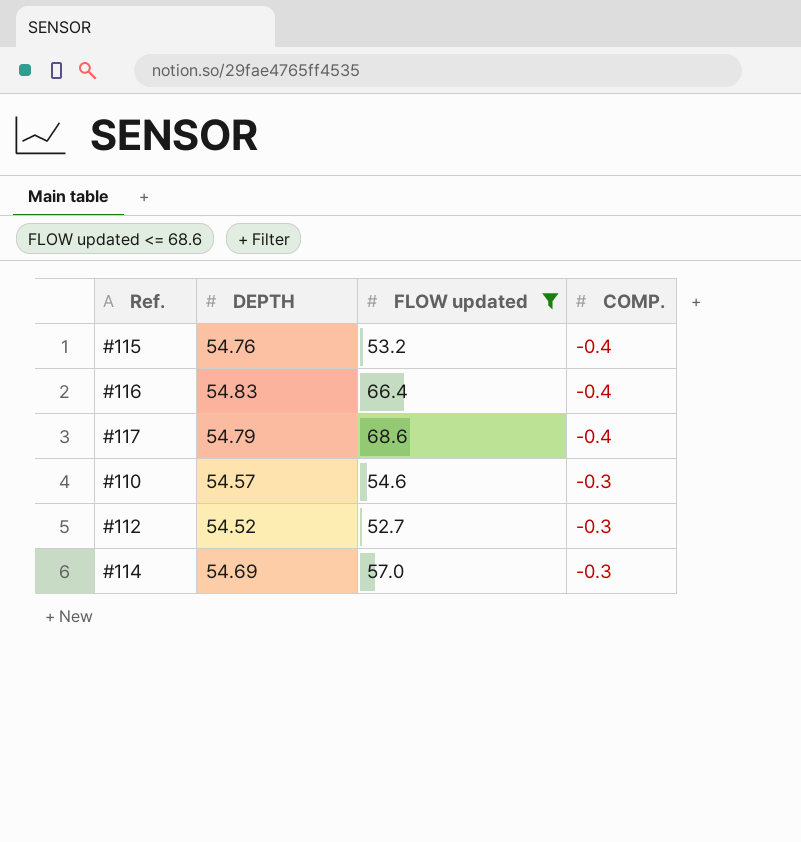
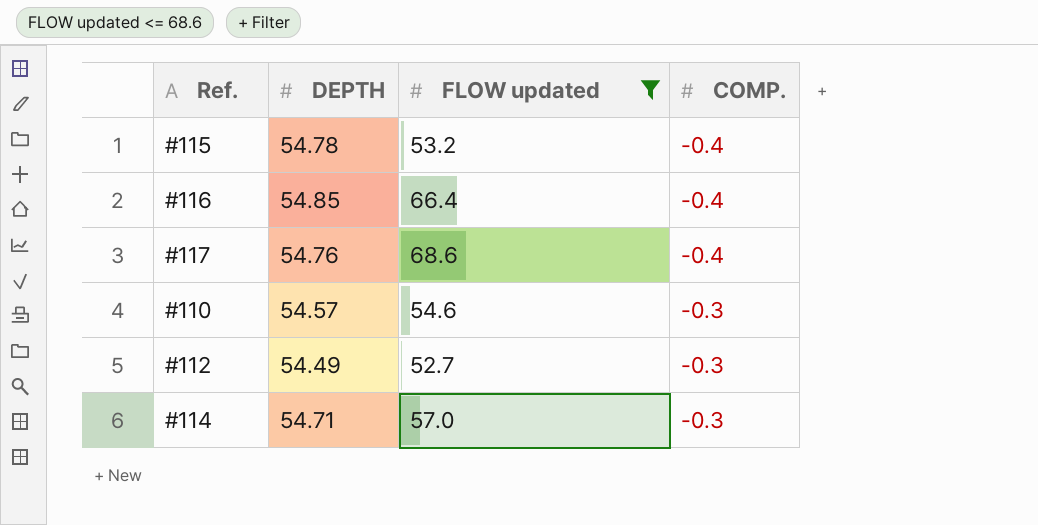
#115 | DEPTH: 54.76 -> 54.78
#116 | DEPTH: 54.83 -> 54.85
#117 | DEPTH: 54.79 -> 54.76
#112 | DEPTH: 54.52 -> 54.49
#114 | DEPTH: 54.69 -> 54.71

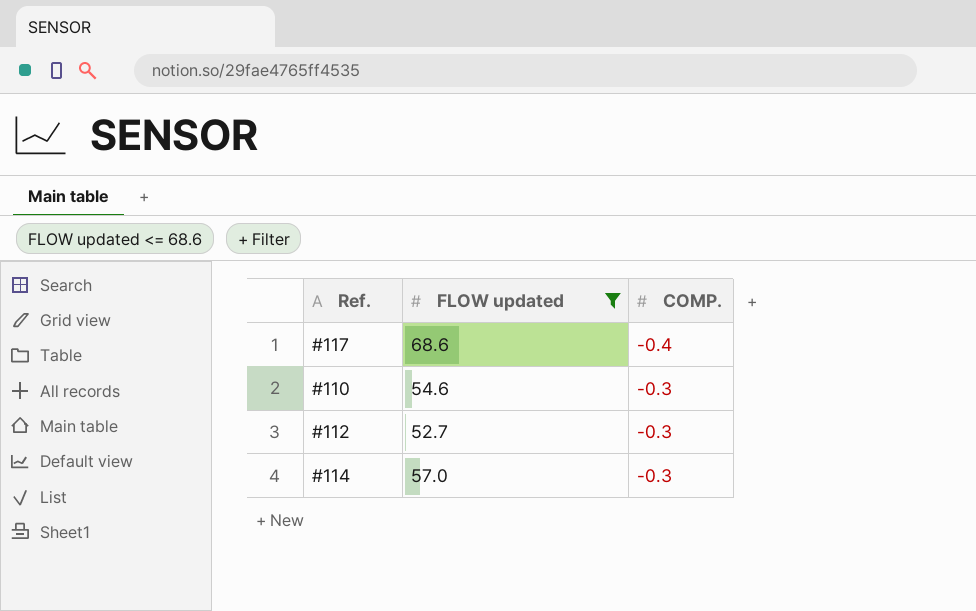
column DEPTH | position: 2 -> none
row #115: 54.78 | 53.2 | -0.4 -> none
row #116: 54.85 | 66.4 | -0.4 -> none

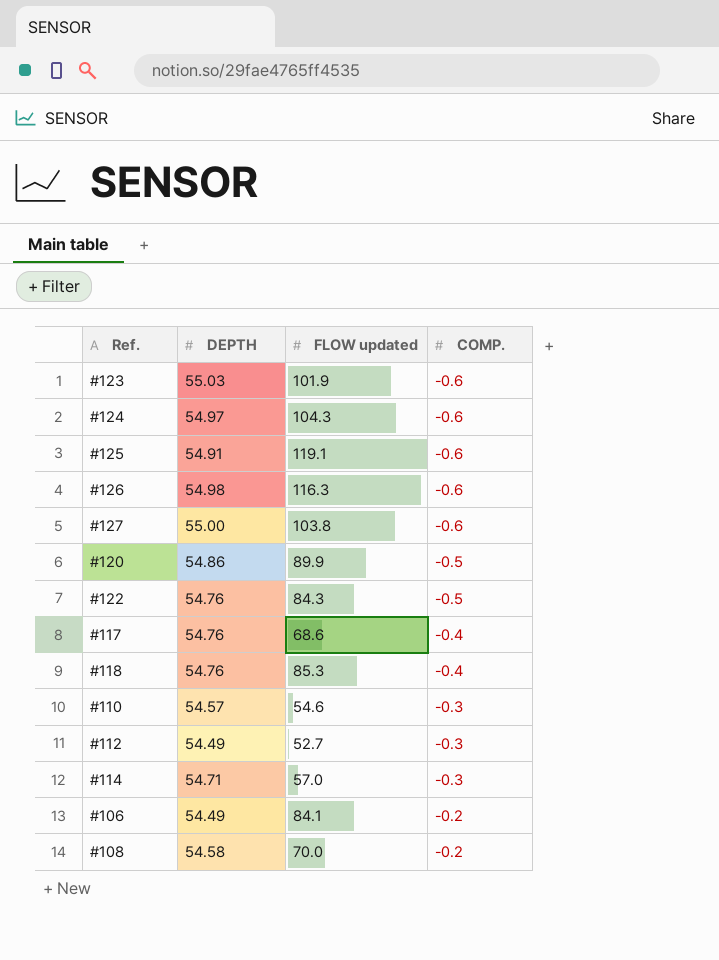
filter: FLOW updated <= 68.6 -> none
column DEPTH | position: none -> 2

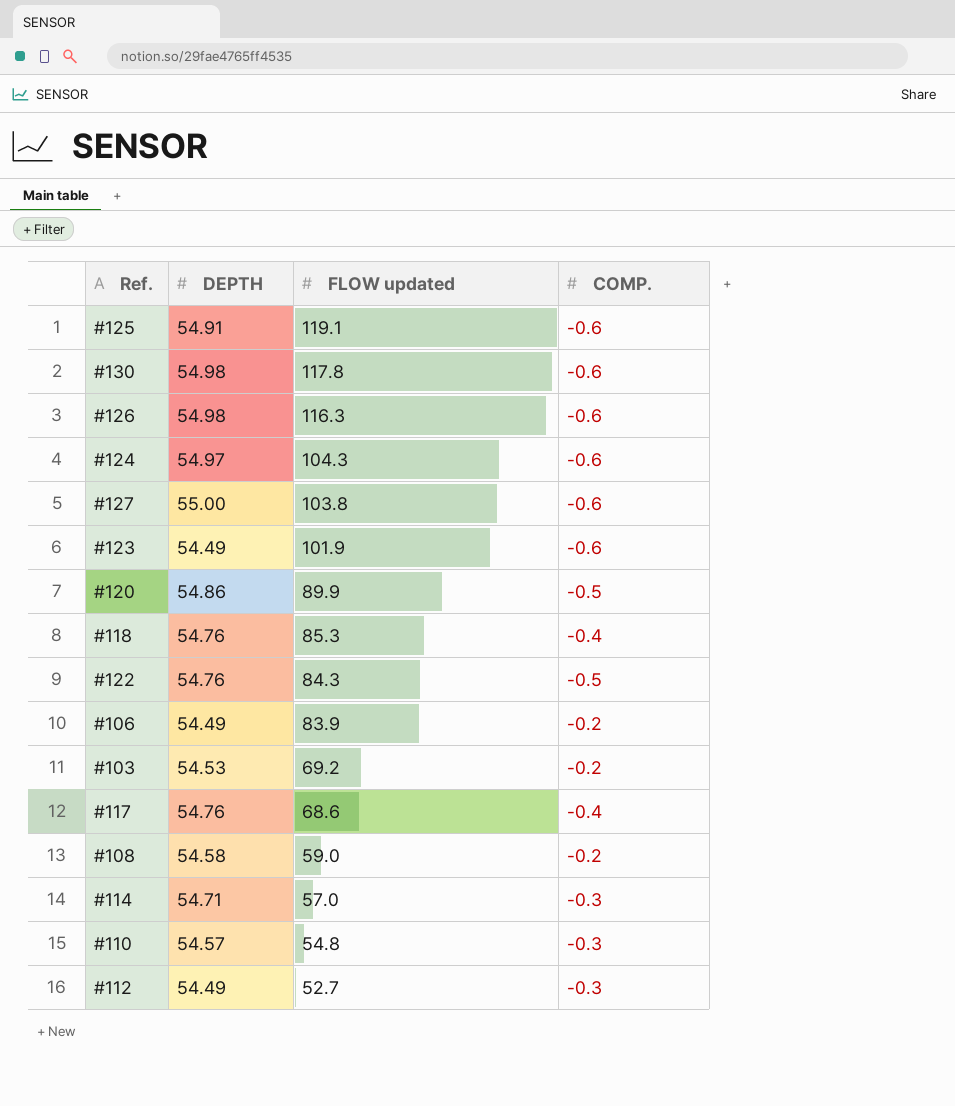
row order: COMP. ascending -> FLOW updated descending
row #130: none -> 54.98 | 117.8 | -0.6
#123 | DEPTH: 55.03 -> 54.49
#106 | FLOW updated: 84.1 -> 83.9
row #103: none -> 54.53 | 69.2 | -0.2
#108 | FLOW updated: 70.0 -> 59.0
#110 | FLOW updated: 54.6 -> 54.8

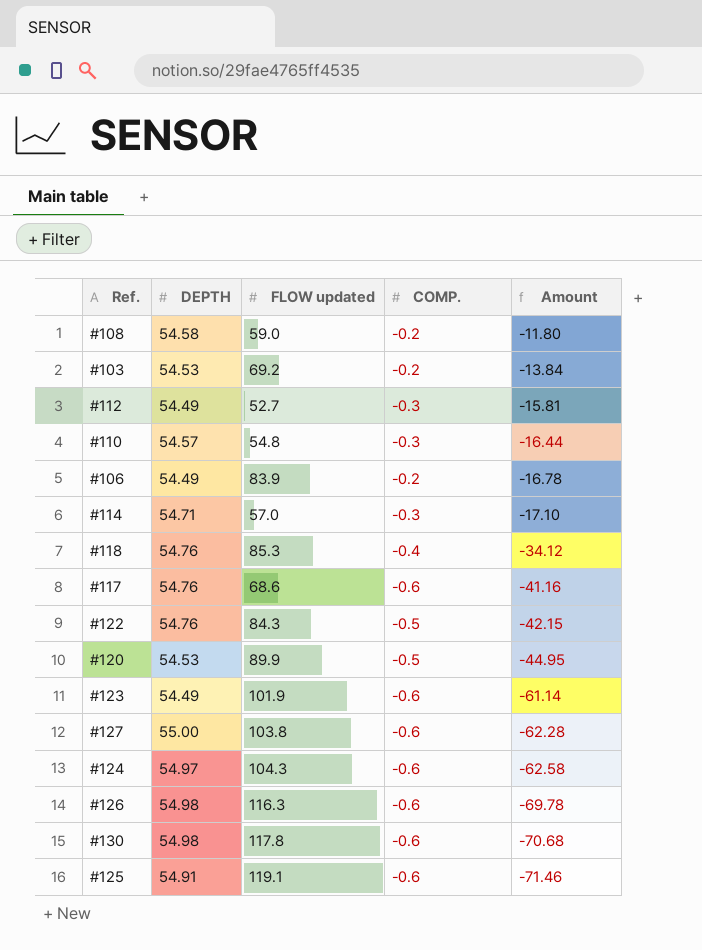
row order: FLOW updated descending -> Amount descending
column Amount | formula: none -> [FLOW updated] * [COMP.]
#117 | COMP.: -0.4 -> -0.6
#120 | DEPTH: 54.86 -> 54.53

